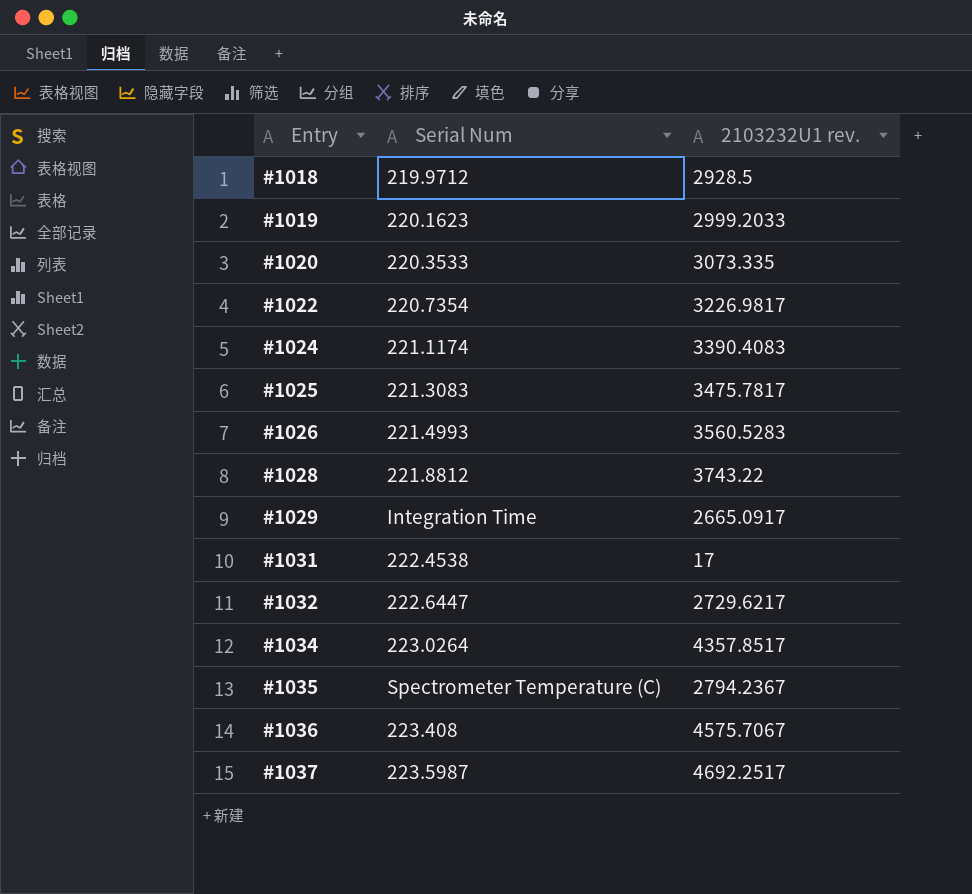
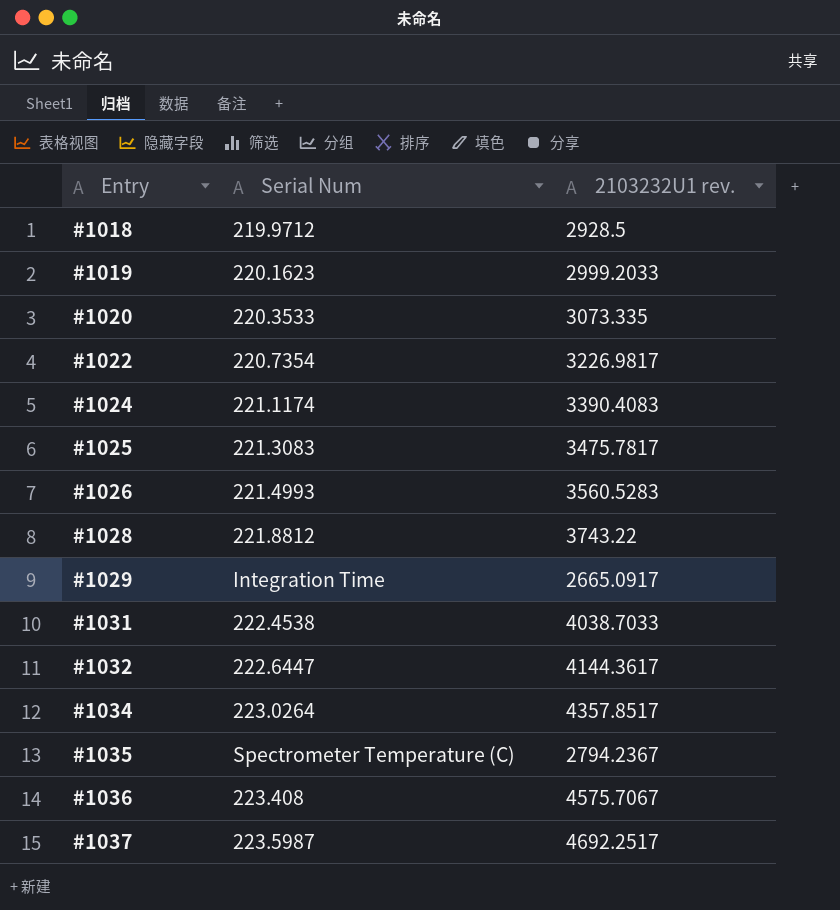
#1031 | 2103232U1 rev.: 17 -> 4038.7033
#1032 | 2103232U1 rev.: 2729.6217 -> 4144.3617

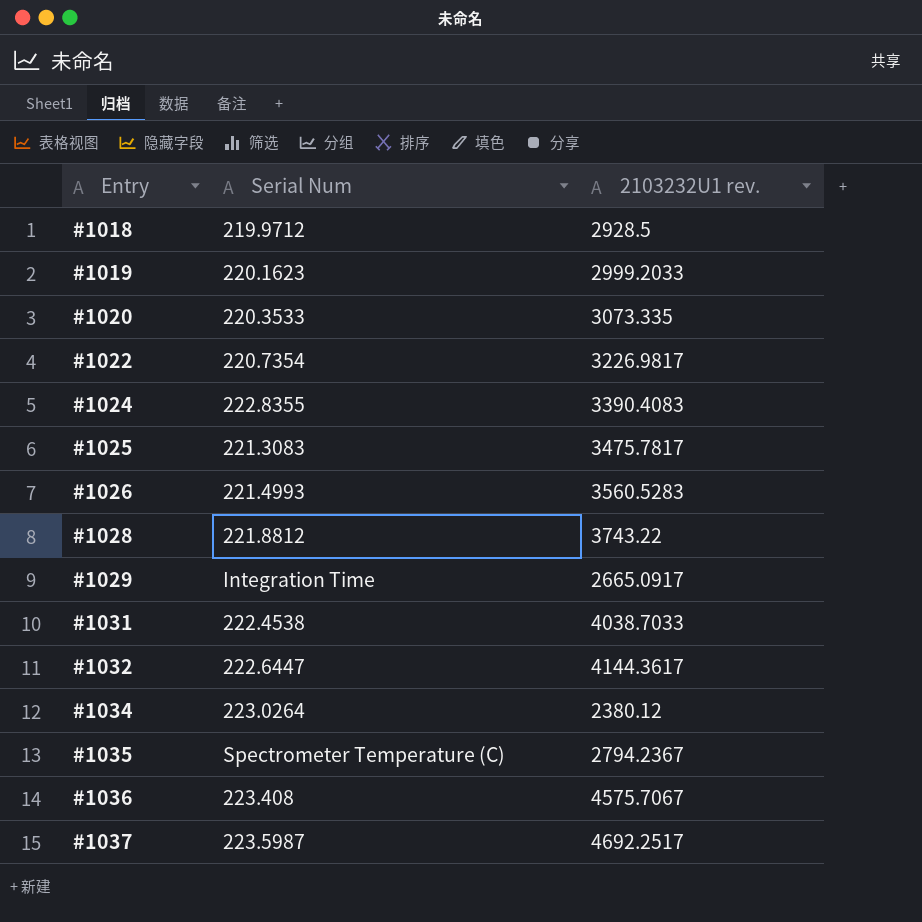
#1024 | Serial Num: 221.1174 -> 222.8355
#1034 | 2103232U1 rev.: 4357.8517 -> 2380.12

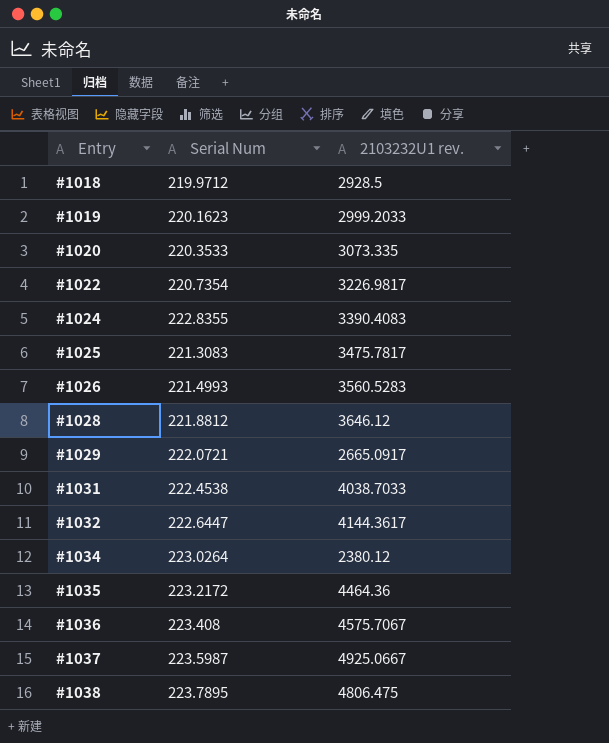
#1028 | 2103232U1 rev.: 3743.22 -> 3646.12
#1029 | Serial Num: Integration Time -> 222.0721
#1035 | Serial Num: Spectrometer Temperature (C) -> 223.2172
#1035 | 2103232U1 rev.: 2794.2367 -> 4464.36
#1037 | 2103232U1 rev.: 4692.2517 -> 4925.0667
row #1038: none -> 223.7895 | 4806.475

